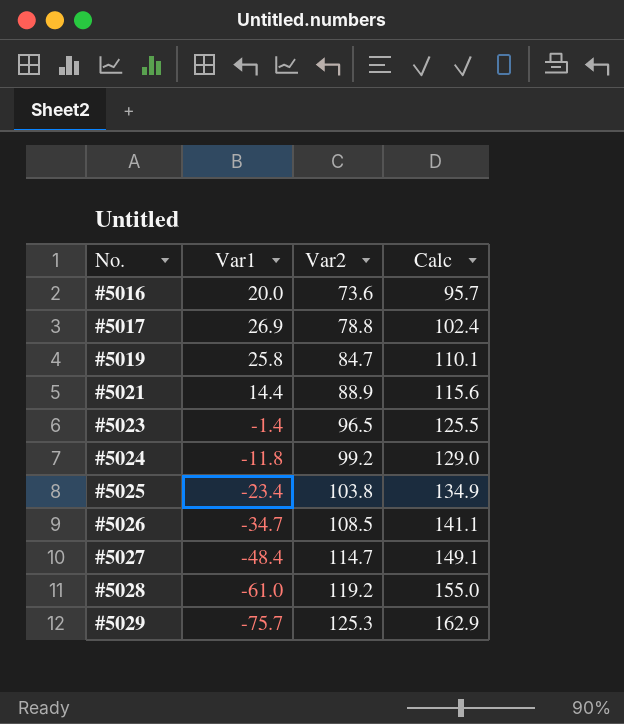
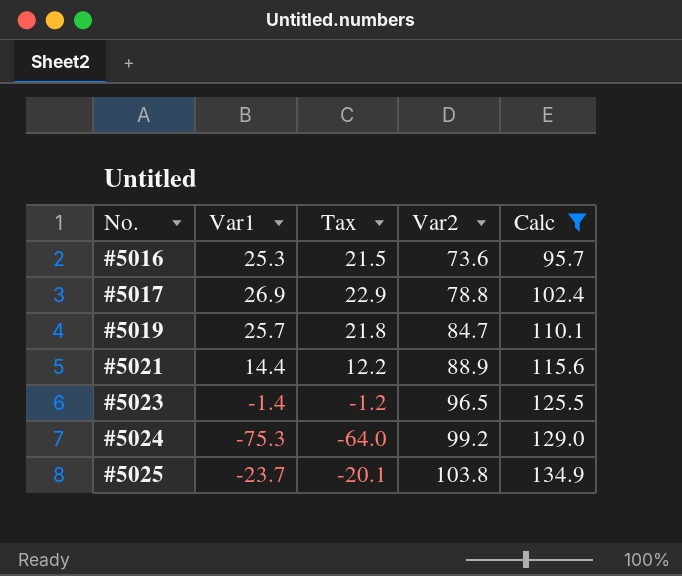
filter: none -> Calc <= 134.9
column Tax | formula: none -> [Var1] * 0.85
#5016 | Var1: 20.0 -> 25.3
#5019 | Var1: 25.8 -> 25.7
#5024 | Var1: -11.8 -> -75.3
#5025 | Var1: -23.4 -> -23.7

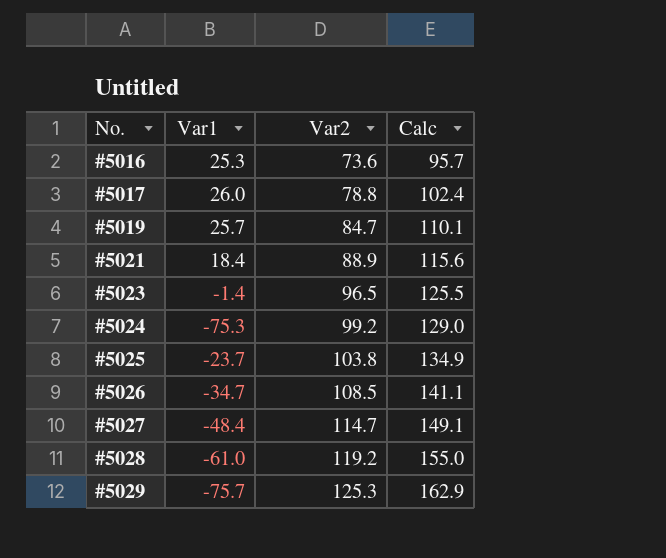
filter: Calc <= 134.9 -> none
column Tax | formula: [Var1] * 0.85 -> none
#5017 | Var1: 26.9 -> 26.0
#5021 | Var1: 14.4 -> 18.4

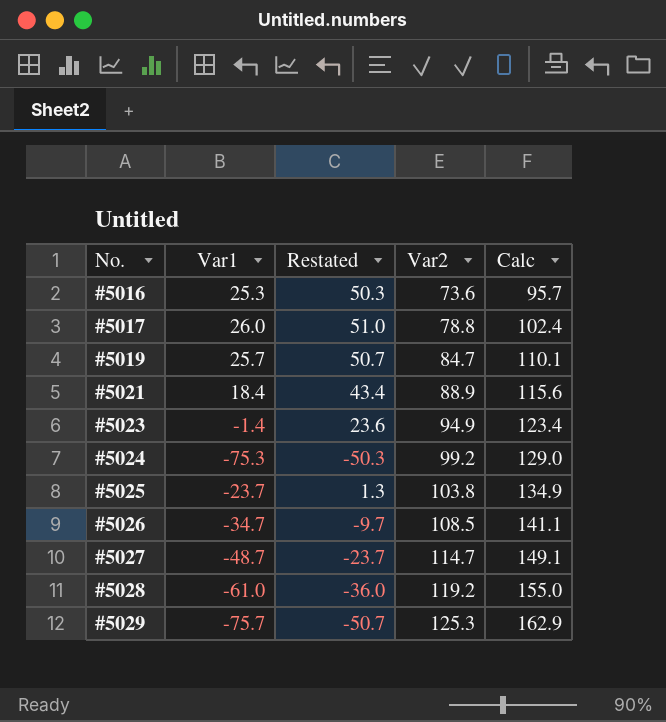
column Restated | formula: none -> [Var1] + 25
#5023 | Var2: 96.5 -> 94.9
#5023 | Calc: 125.5 -> 123.4
#5027 | Var1: -48.4 -> -48.7

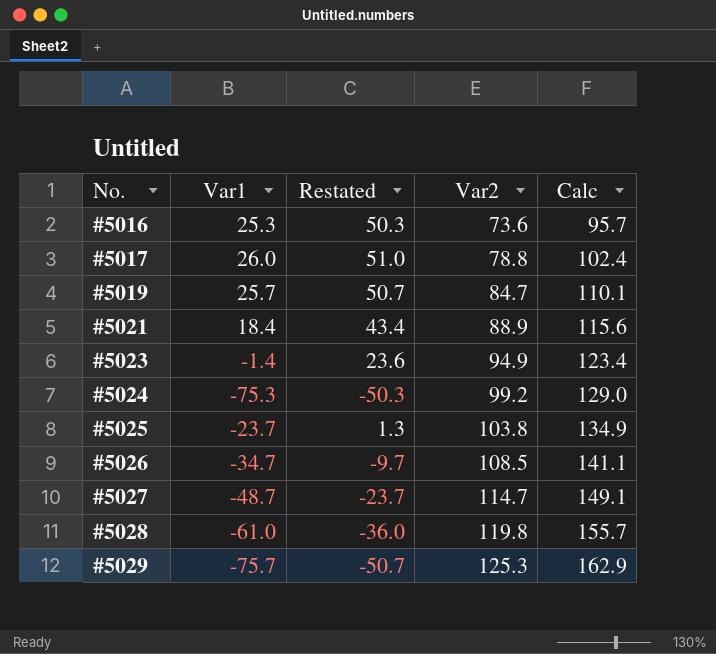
#5028 | Var2: 119.2 -> 119.8
#5028 | Calc: 155.0 -> 155.7

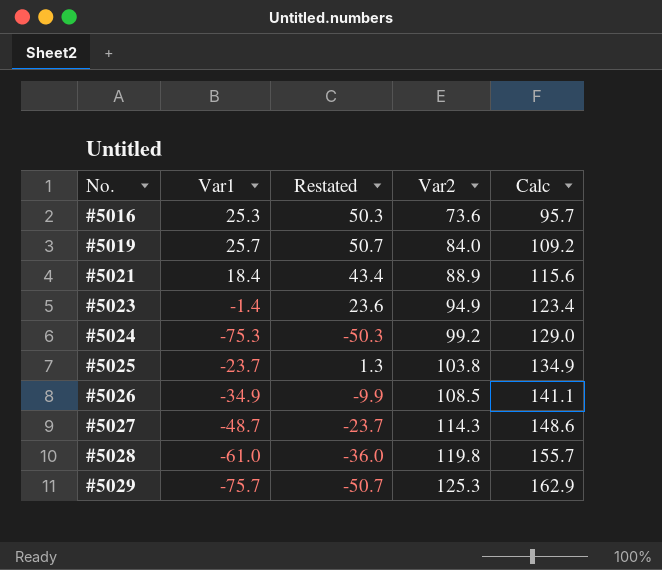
row #5017: 26.0 | 51.0 | 78.8 | 102.4 -> none
#5019 | Var2: 84.7 -> 84.0
#5019 | Calc: 110.1 -> 109.2
#5026 | Var1: -34.7 -> -34.9
#5026 | Restated: -9.7 -> -9.9
#5027 | Var2: 114.7 -> 114.3
#5027 | Calc: 149.1 -> 148.6

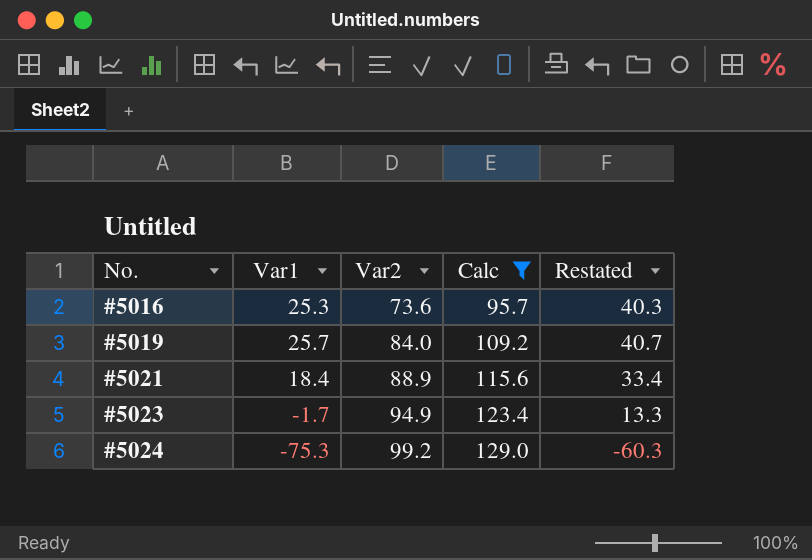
filter: none -> Calc <= 129.0
column Restated | formula: [Var1] + 25 -> [Var1] + 15
column Restated | position: 3 -> 5
#5023 | Var1: -1.4 -> -1.7

